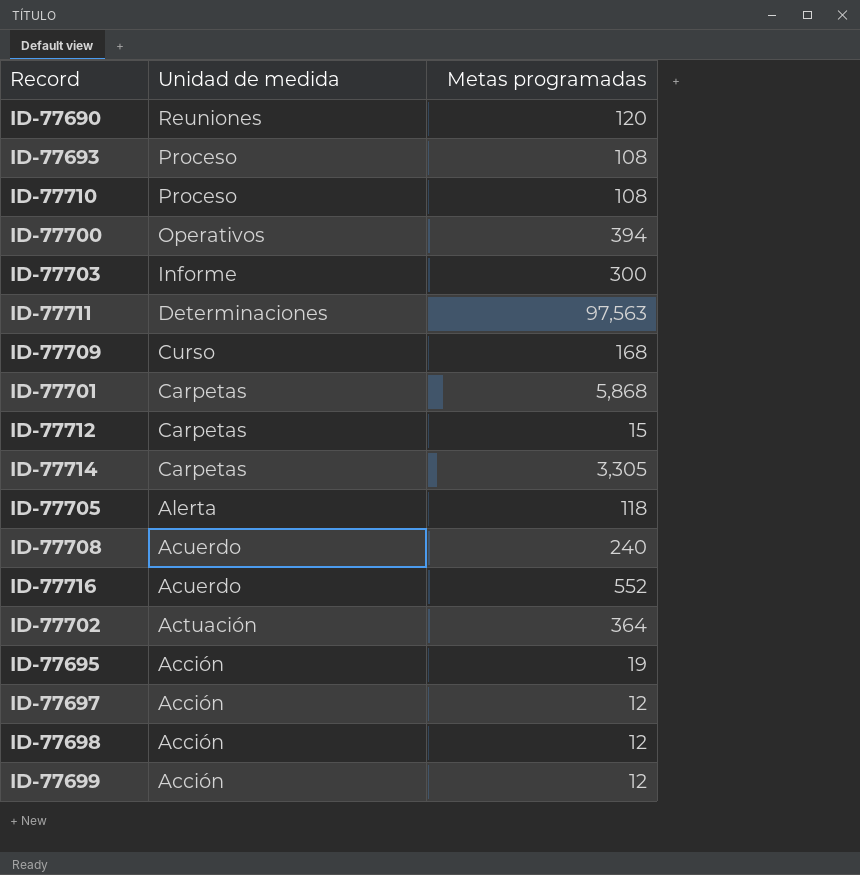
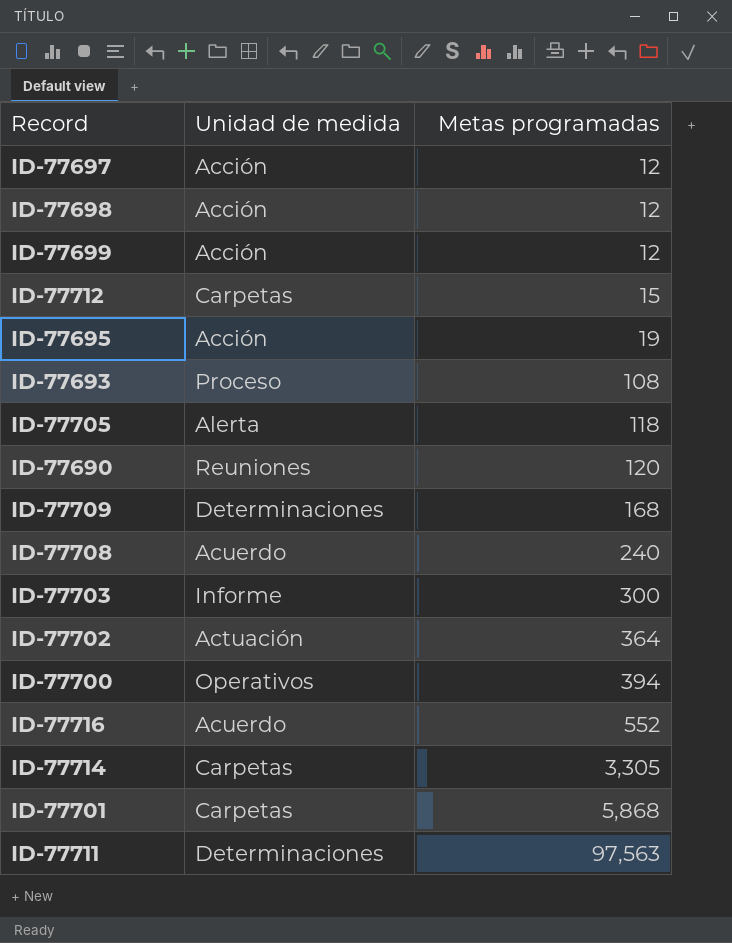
row order: Unidad de medida descending -> Metas programadas ascending
row ID-77710: Proceso | 108 -> none
ID-77709 | Unidad de medida: Curso -> Determinaciones

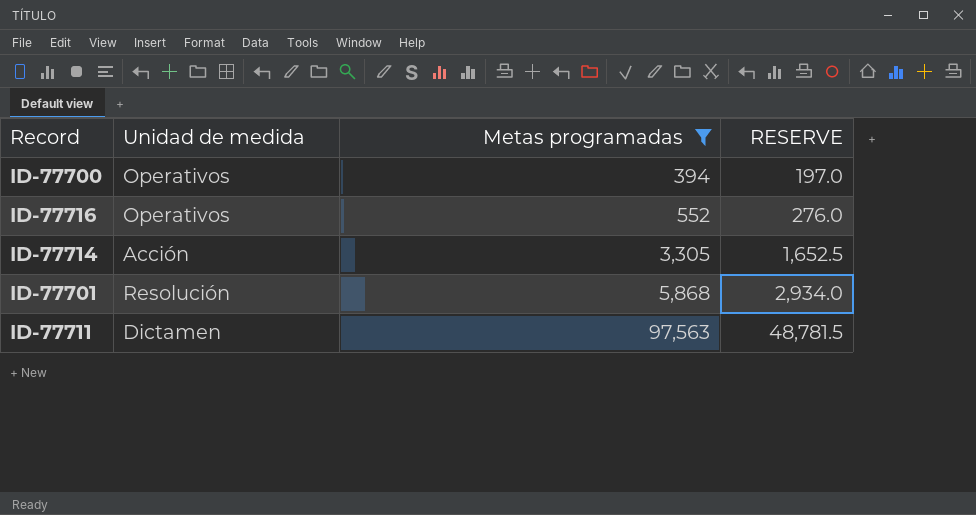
filter: none -> Metas programadas >= 394
column RESERVE | formula: none -> [Metas programadas] * 0.5
ID-77716 | Unidad de medida: Acuerdo -> Operativos
ID-77714 | Unidad de medida: Carpetas -> Acción
ID-77701 | Unidad de medida: Carpetas -> Resolución
ID-77711 | Unidad de medida: Determinaciones -> Dictamen

